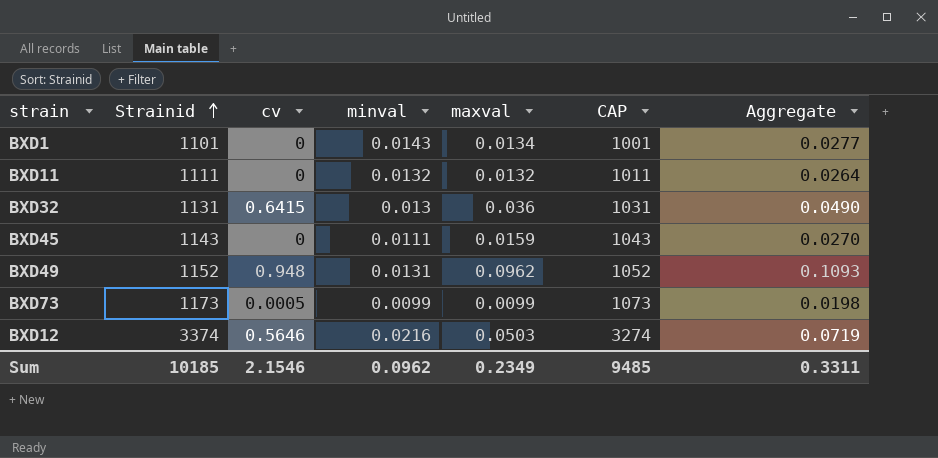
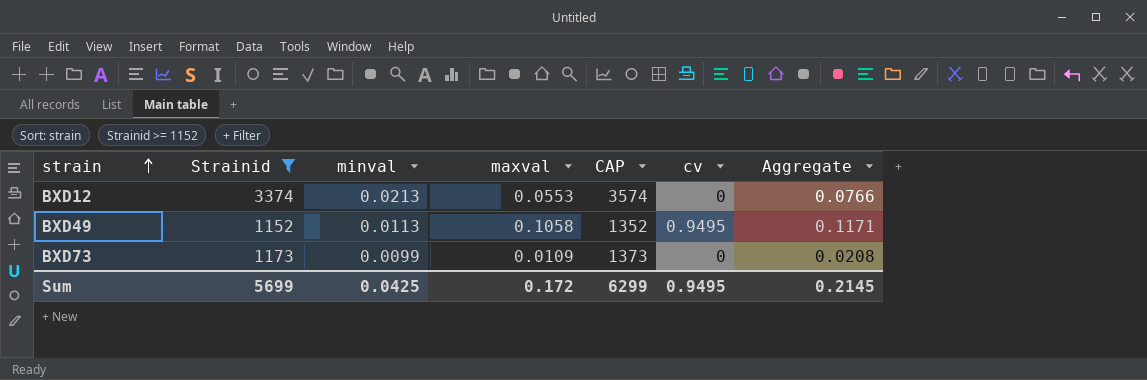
filter: none -> Strainid >= 1152
row order: Strainid ascending -> strain ascending
column CAP | formula: [Strainid] - 100 -> [Strainid] + 200
column cv | position: 3 -> 6
BXD12 | minval: 0.0216 -> 0.0213
BXD12 | maxval: 0.0503 -> 0.0553
BXD12 | cv: 0.5646 -> 0
BXD12 | Aggregate: 0.0719 -> 0.0766
BXD49 | minval: 0.0131 -> 0.0113
BXD49 | maxval: 0.0962 -> 0.1058
BXD49 | cv: 0.948 -> 0.9495
BXD49 | Aggregate: 0.1093 -> 0.1171
BXD73 | maxval: 0.0099 -> 0.0109
BXD73 | cv: 0.0005 -> 0
BXD73 | Aggregate: 0.0198 -> 0.0208
Sum | Strainid: 10185 -> 5699
Sum | minval: 0.0962 -> 0.0425
Sum | maxval: 0.2349 -> 0.172
Sum | CAP: 9485 -> 6299
Sum | cv: 2.1546 -> 0.9495
Sum | Aggregate: 0.3311 -> 0.2145

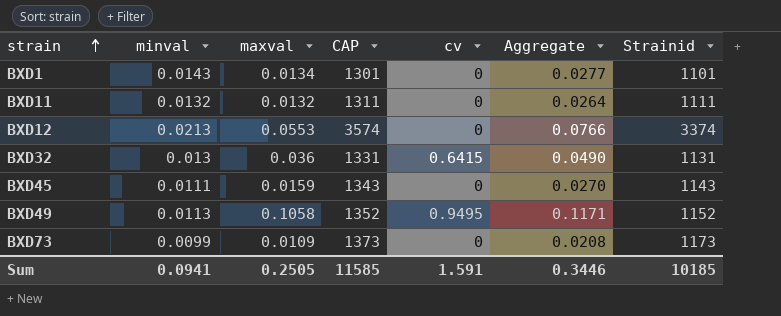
filter: Strainid >= 1152 -> none
column Strainid | position: 2 -> 7
Sum | minval: 0.0425 -> 0.0941
Sum | maxval: 0.172 -> 0.2505
Sum | CAP: 6299 -> 11585
Sum | cv: 0.9495 -> 1.591
Sum | Aggregate: 0.2145 -> 0.3446
Sum | Strainid: 5699 -> 10185

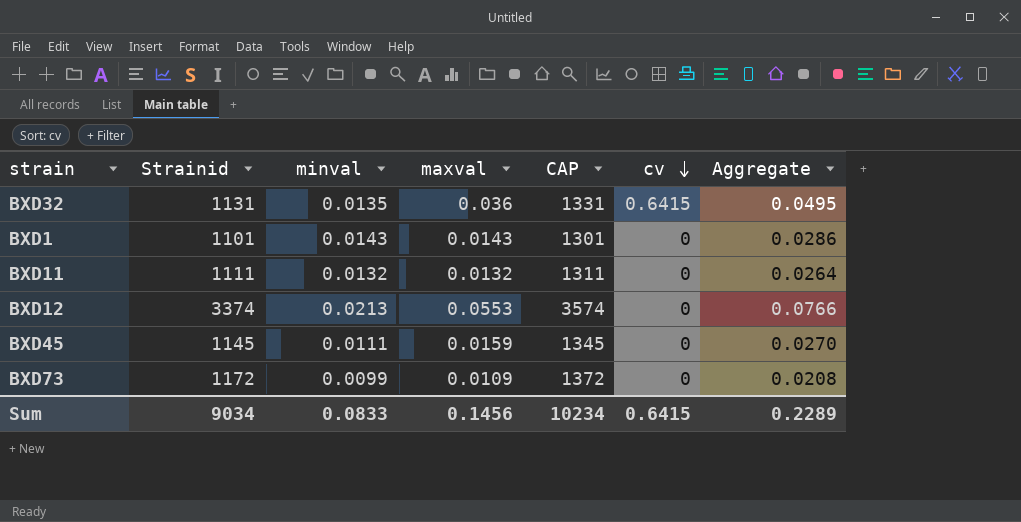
row order: strain ascending -> cv descending
column Strainid | position: 7 -> 2
row BXD49: 0.0113 | 0.1058 | 1352 | 0.9495 | 0.1171 | 1152 -> none
BXD32 | minval: 0.013 -> 0.0135
BXD32 | Aggregate: 0.0490 -> 0.0495
BXD1 | maxval: 0.0134 -> 0.0143
BXD1 | Aggregate: 0.0277 -> 0.0286
BXD45 | Strainid: 1143 -> 1145
BXD45 | CAP: 1343 -> 1345
BXD73 | Strainid: 1173 -> 1172
BXD73 | CAP: 1373 -> 1372
Sum | Strainid: 10185 -> 9034
Sum | minval: 0.0941 -> 0.0833
Sum | maxval: 0.2505 -> 0.1456
Sum | CAP: 11585 -> 10234
Sum | cv: 1.591 -> 0.6415
Sum | Aggregate: 0.3446 -> 0.2289

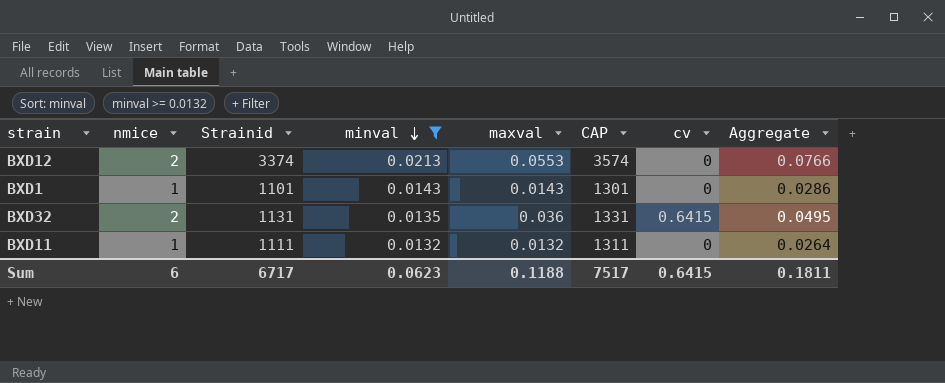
filter: none -> minval >= 0.0132
row order: cv descending -> minval descending
column nmice | position: none -> 2
Sum | Strainid: 9034 -> 6717
Sum | minval: 0.0833 -> 0.0623
Sum | maxval: 0.1456 -> 0.1188
Sum | CAP: 10234 -> 7517
Sum | Aggregate: 0.2289 -> 0.1811

